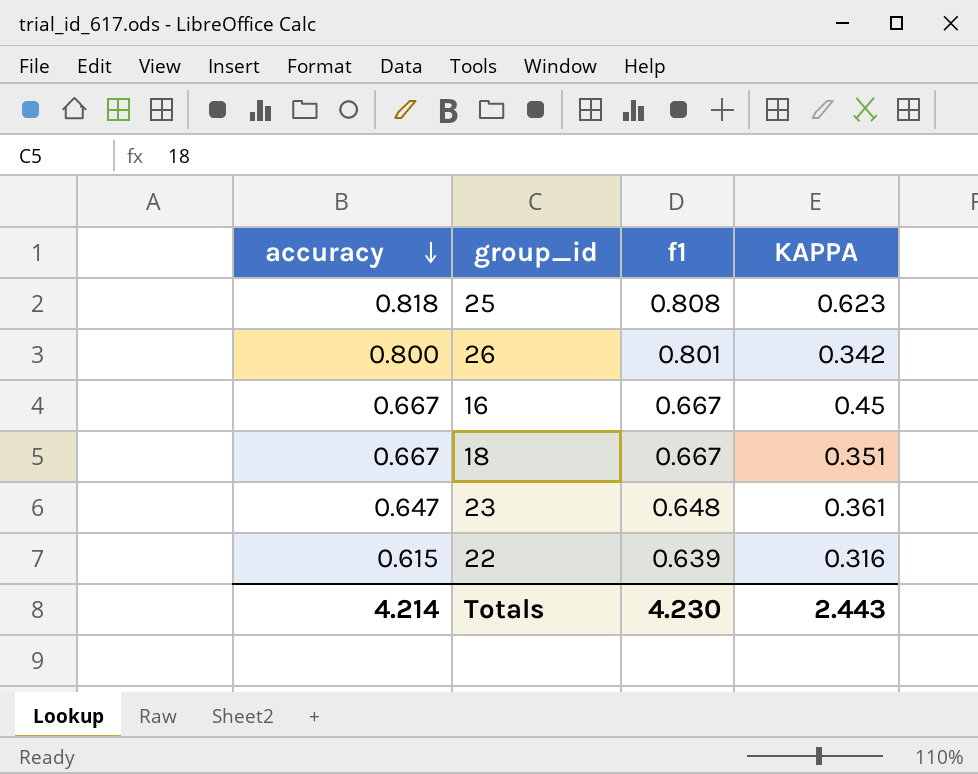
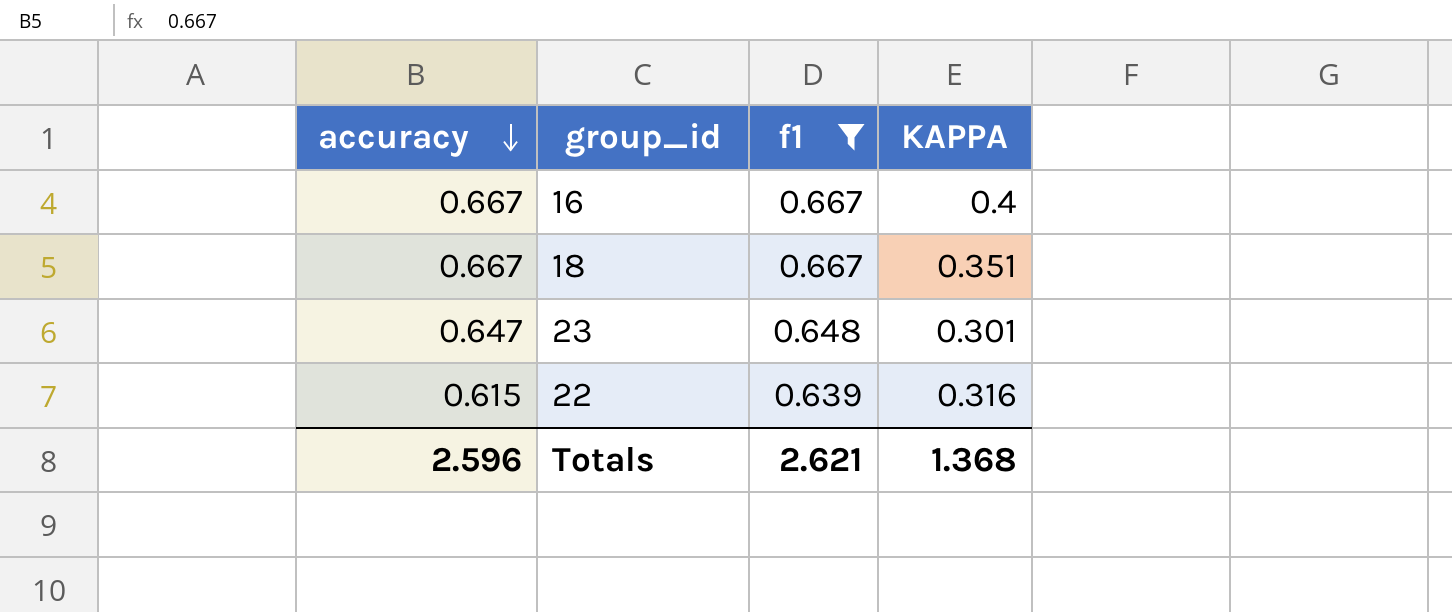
filter: none -> f1 <= 0.667
16 | KAPPA: 0.45 -> 0.4
23 | KAPPA: 0.361 -> 0.301
Totals | accuracy: 4.214 -> 2.596
Totals | f1: 4.230 -> 2.621
Totals | KAPPA: 2.443 -> 1.368

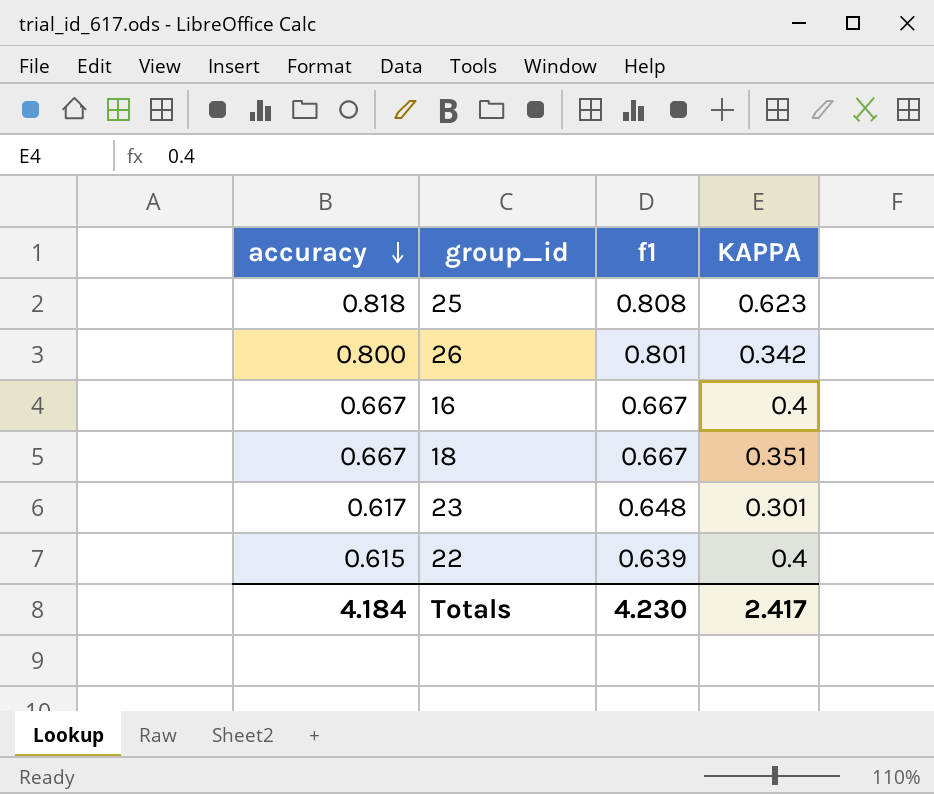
filter: f1 <= 0.667 -> none
23 | accuracy: 0.647 -> 0.617
22 | KAPPA: 0.316 -> 0.4
Totals | accuracy: 2.596 -> 4.184
Totals | f1: 2.621 -> 4.230
Totals | KAPPA: 1.368 -> 2.417

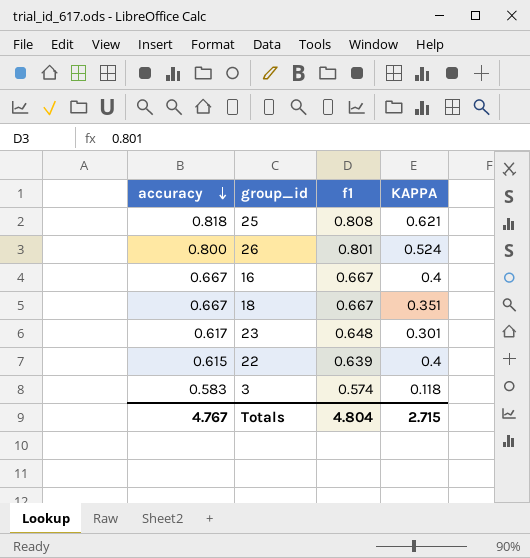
25 | KAPPA: 0.623 -> 0.621
26 | KAPPA: 0.342 -> 0.524
row 3: none -> 0.583 | 0.574 | 0.118
Totals | accuracy: 4.184 -> 4.767
Totals | f1: 4.230 -> 4.804
Totals | KAPPA: 2.417 -> 2.715

